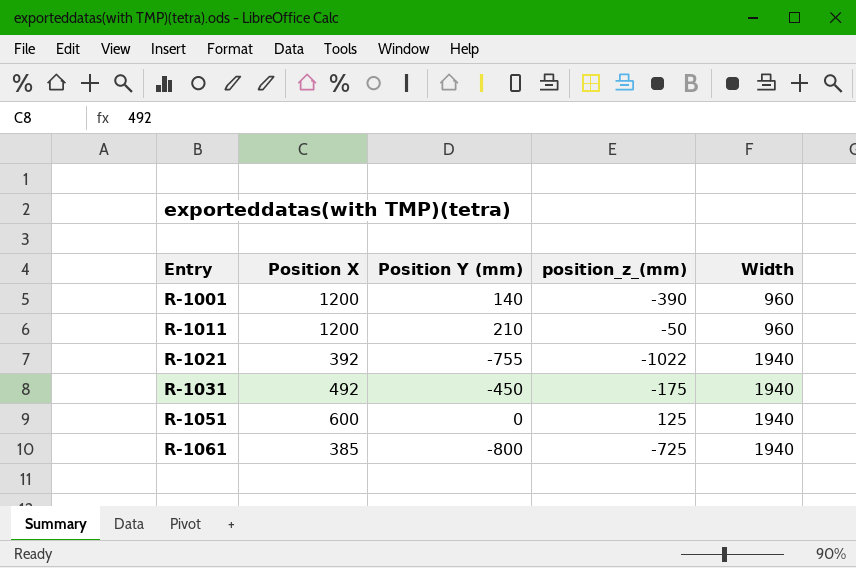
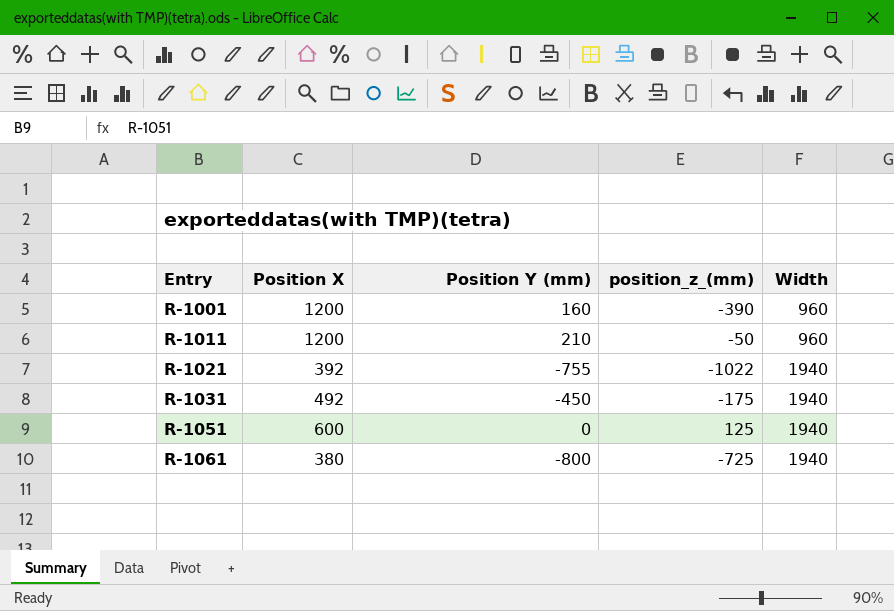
R-1001 | Position Y (mm): 140 -> 160
R-1061 | Position X: 385 -> 380

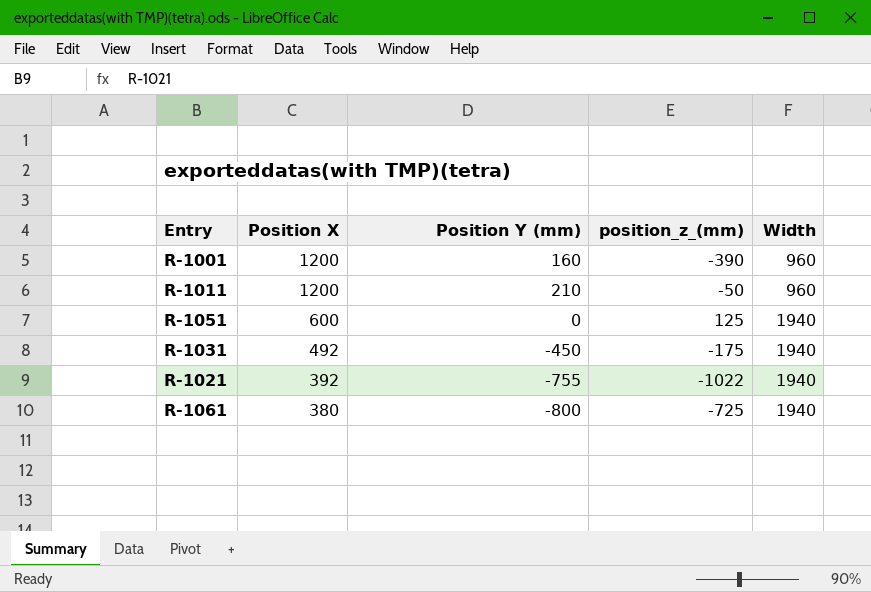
row order: Entry ascending -> Position X descending

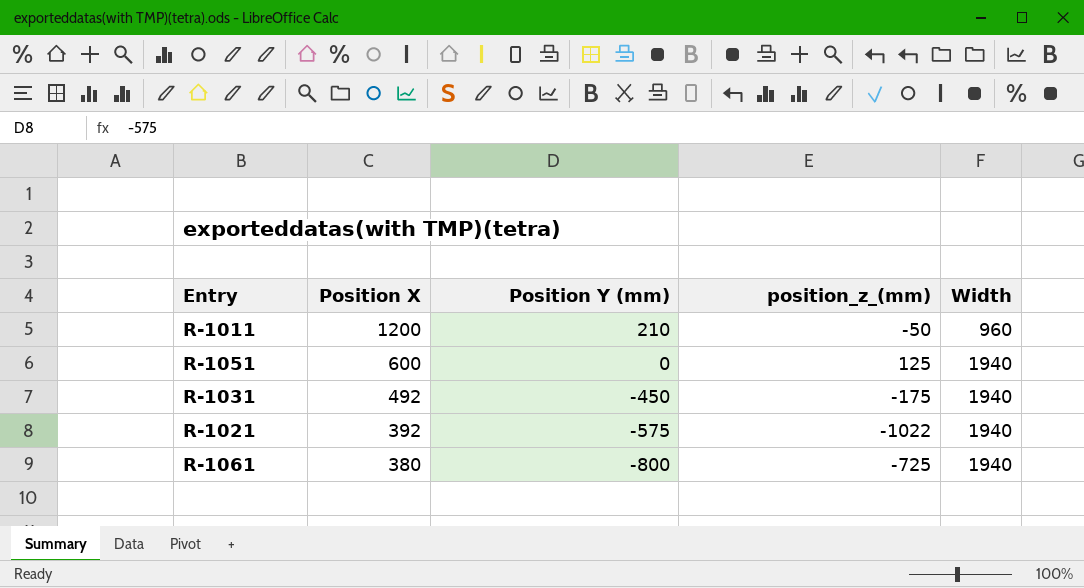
row R-1001: 1200 | 160 | -390 | 960 -> none
R-1021 | Position Y (mm): -755 -> -575

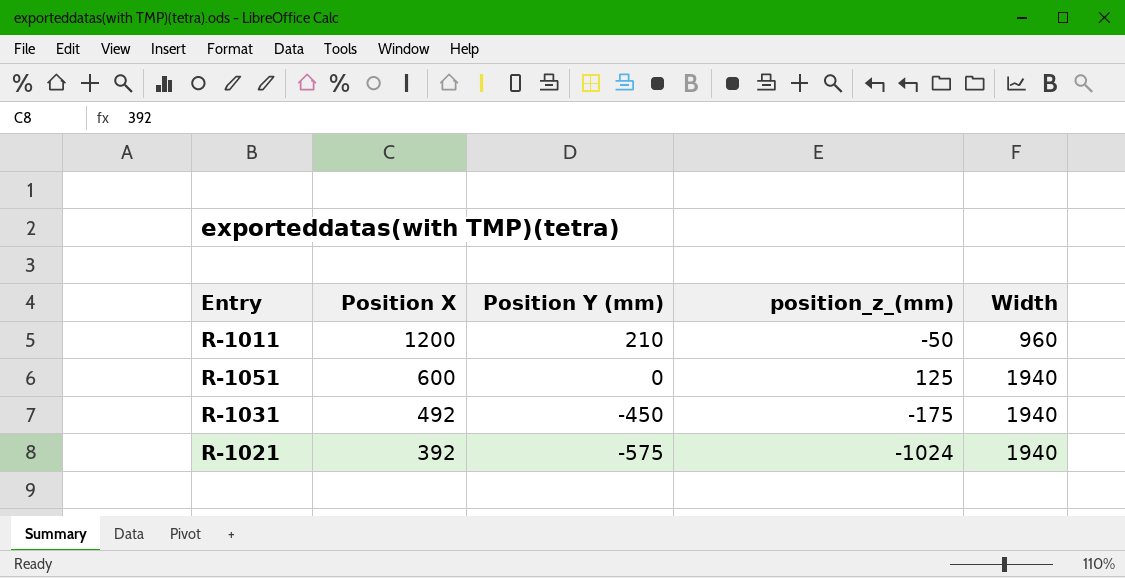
row R-1061: 380 | -800 | -725 | 1940 -> none
R-1021 | position_z_(mm): -1022 -> -1024

